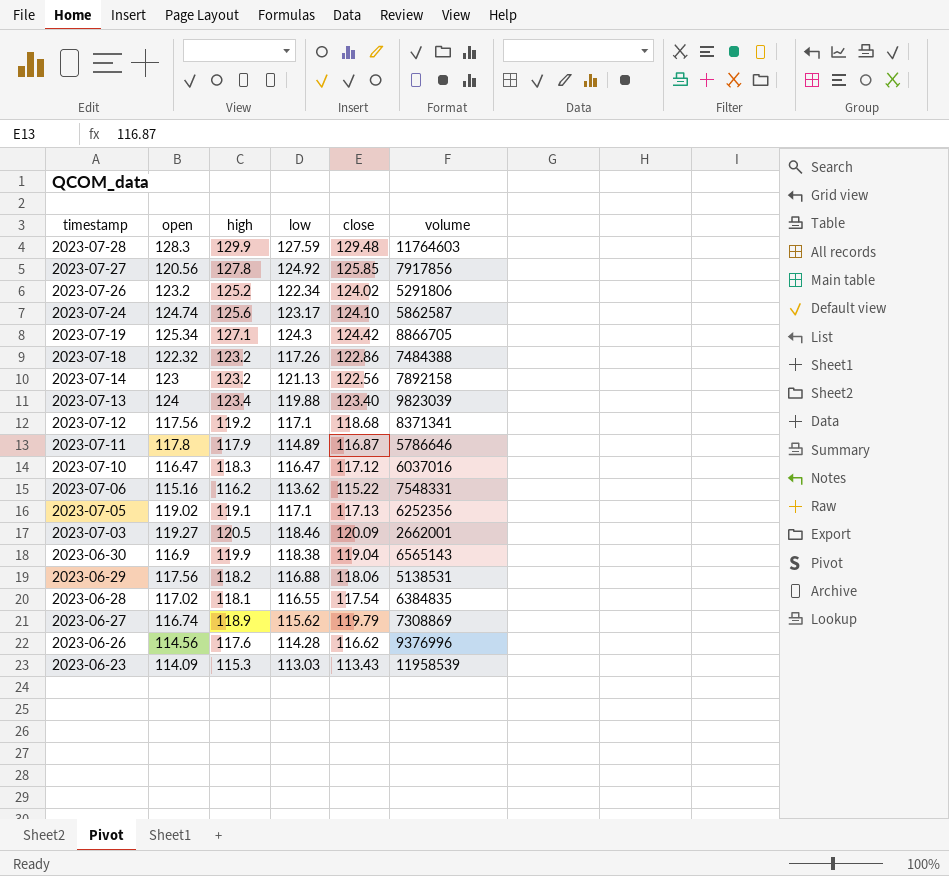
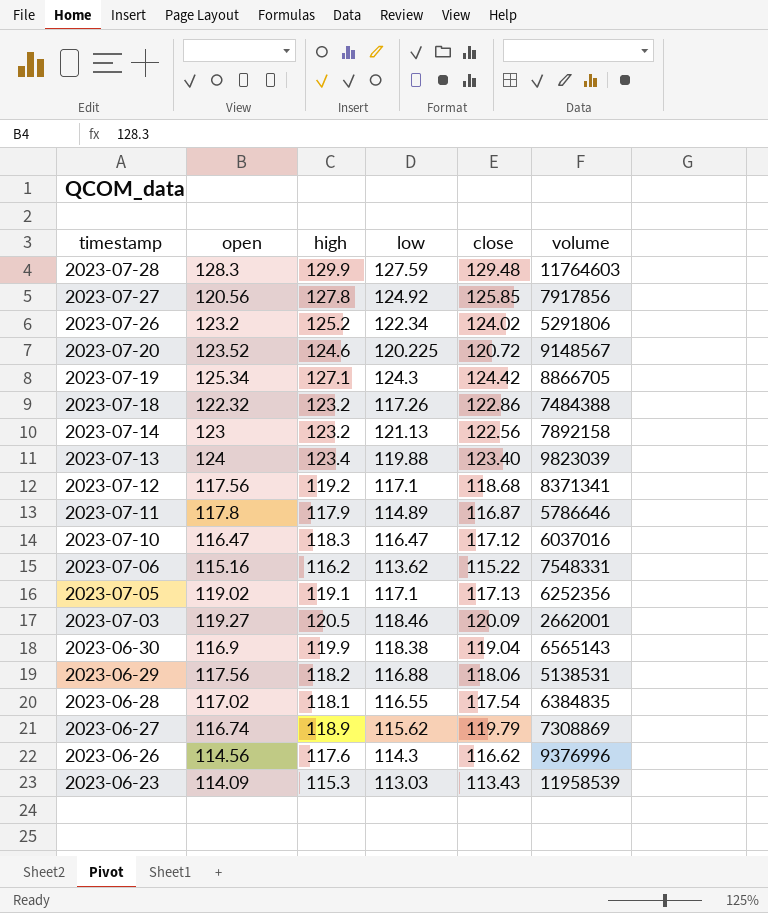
row 2023-07-24: 124.74 | 125.6 | 123.17 | 124.10 | 5862587 -> none
row 2023-07-20: none -> 123.52 | 124.6 | 120.225 | 120.72 | 9148567
2023-06-26 | low: 114.28 -> 114.3

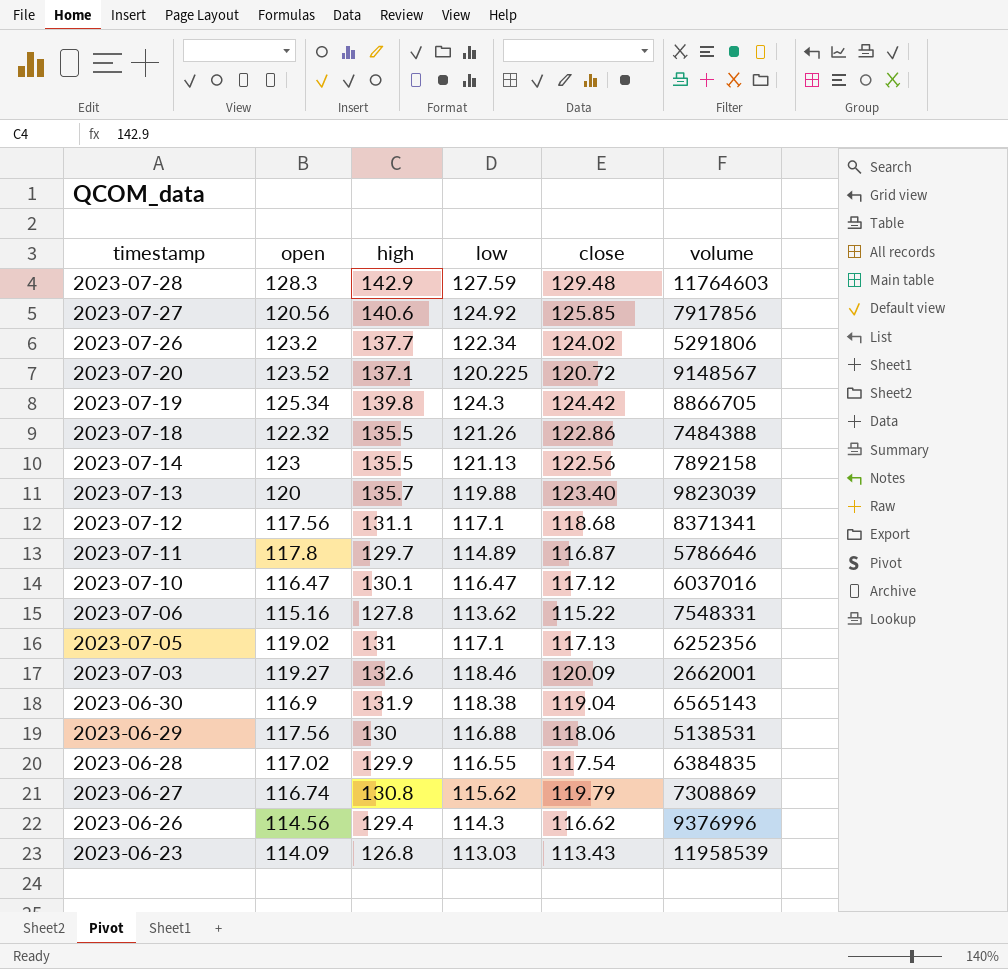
2023-07-28 | high: 129.9 -> 142.9
2023-07-27 | high: 127.8 -> 140.6
2023-07-26 | high: 125.2 -> 137.7
2023-07-20 | high: 124.6 -> 137.1
2023-07-19 | high: 127.1 -> 139.8
2023-07-18 | high: 123.2 -> 135.5
2023-07-18 | low: 117.26 -> 121.26
2023-07-14 | high: 123.2 -> 135.5
2023-07-13 | open: 124 -> 120
2023-07-13 | high: 123.4 -> 135.7
2023-07-12 | high: 119.2 -> 131.1
2023-07-11 | high: 117.9 -> 129.7
2023-07-10 | high: 118.3 -> 130.1
2023-07-06 | high: 116.2 -> 127.8
2023-07-05 | high: 119.1 -> 131
2023-07-03 | high: 120.5 -> 132.6
2023-06-30 | high: 119.9 -> 131.9
2023-06-29 | high: 118.2 -> 130
2023-06-28 | high: 118.1 -> 129.9
2023-06-27 | high: 118.9 -> 130.8
2023-06-26 | high: 117.6 -> 129.4
2023-06-23 | high: 115.3 -> 126.8

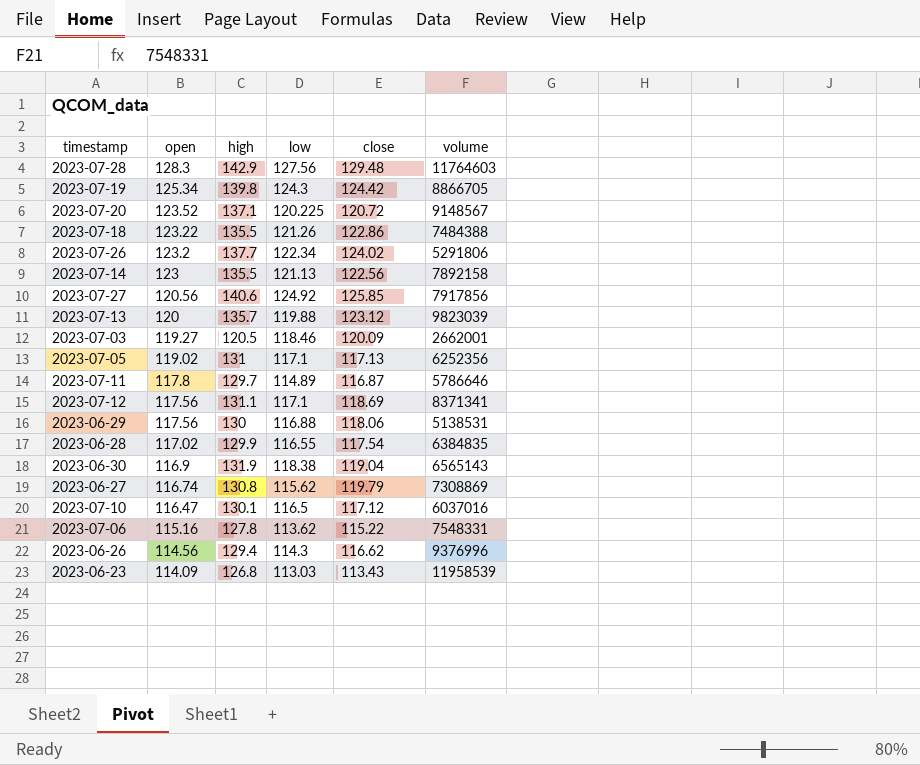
row order: timestamp descending -> open descending
2023-07-28 | low: 127.59 -> 127.56
2023-07-18 | open: 122.32 -> 123.22
2023-07-13 | close: 123.40 -> 123.12
2023-07-03 | high: 132.6 -> 120.5
2023-07-12 | close: 118.68 -> 118.69
2023-07-10 | low: 116.47 -> 116.5

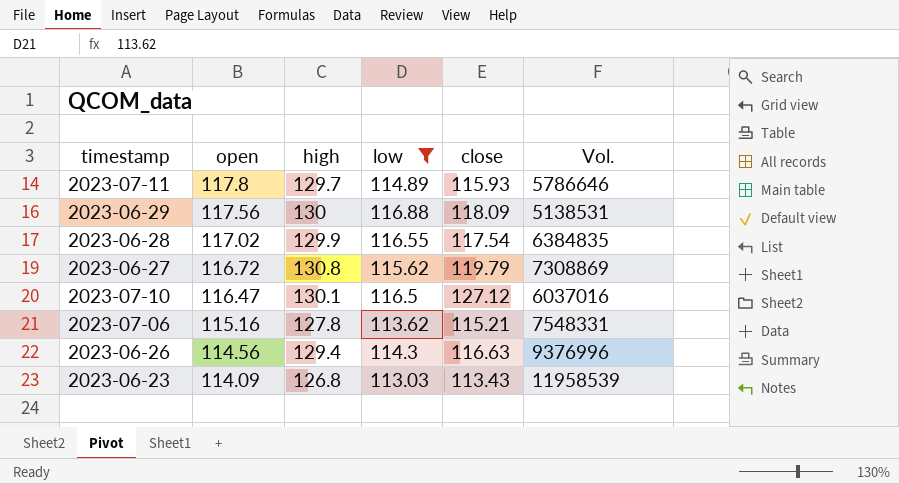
filter: none -> low <= 116.88
column name: volume -> Vol.
2023-07-11 | close: 116.87 -> 115.93
2023-06-29 | close: 118.06 -> 118.09
2023-06-27 | open: 116.74 -> 116.72
2023-07-10 | close: 117.12 -> 127.12
2023-07-06 | close: 115.22 -> 115.21
2023-06-26 | close: 116.62 -> 116.63

